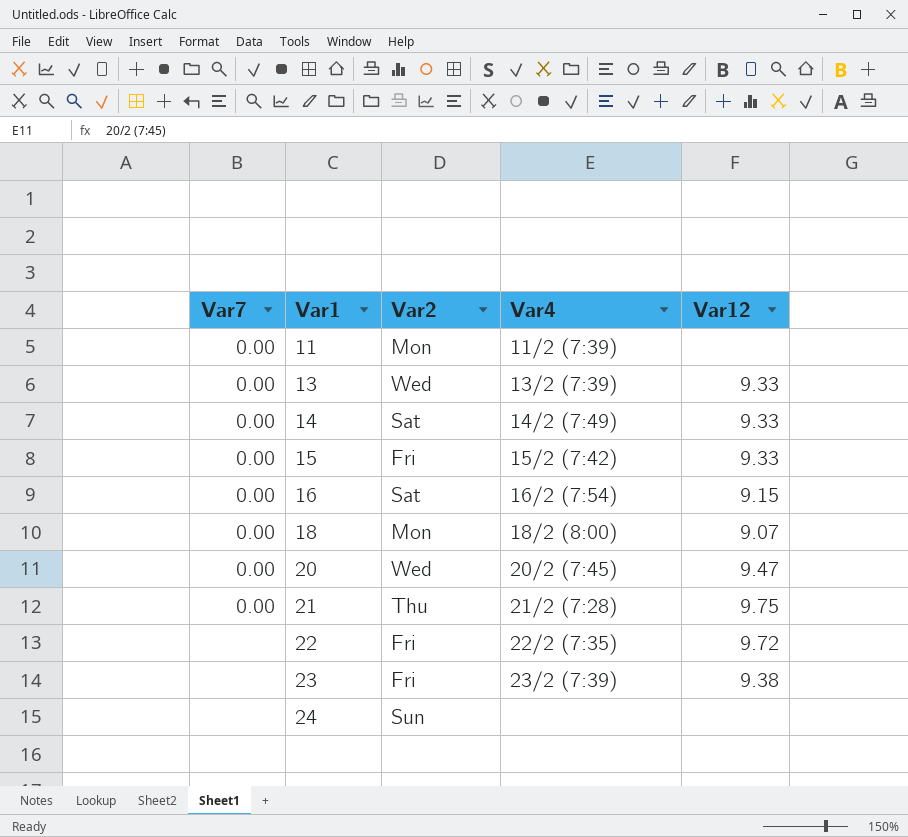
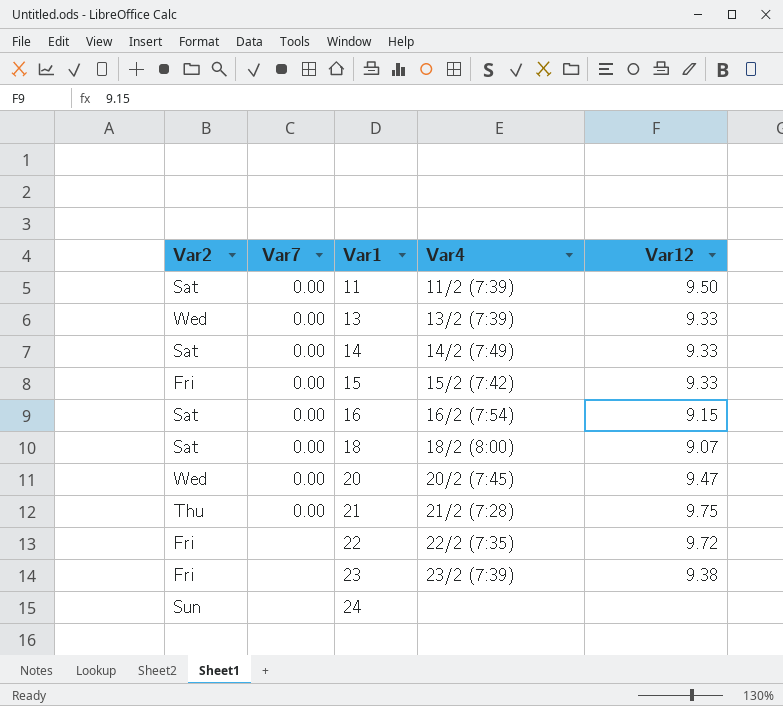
column Var2 | position: 3 -> 1
11 | Var2: Mon -> Sat
11 | Var12: none -> 9.50
18 | Var2: Mon -> Sat

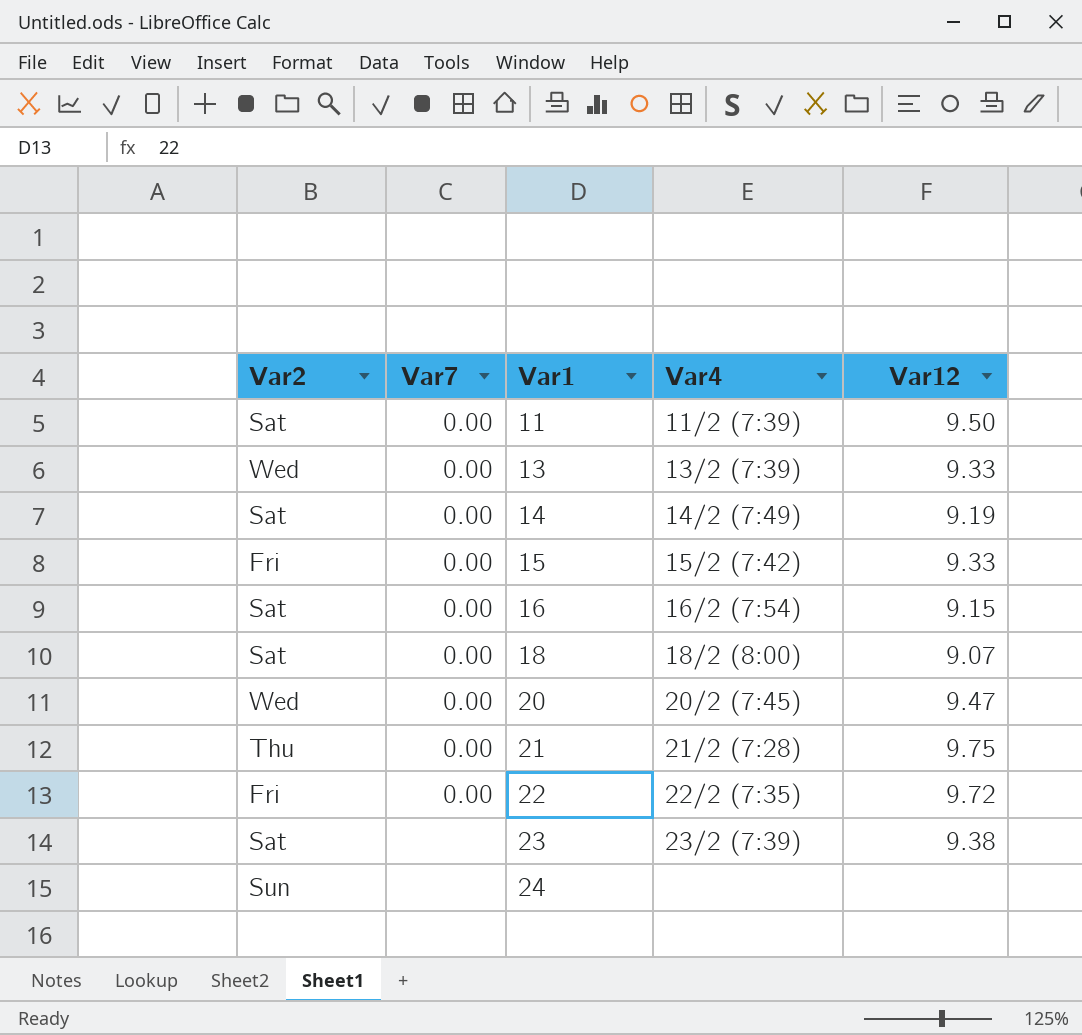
14 | Var12: 9.33 -> 9.19
22 | Var7: none -> 0.00
23 | Var2: Fri -> Sat

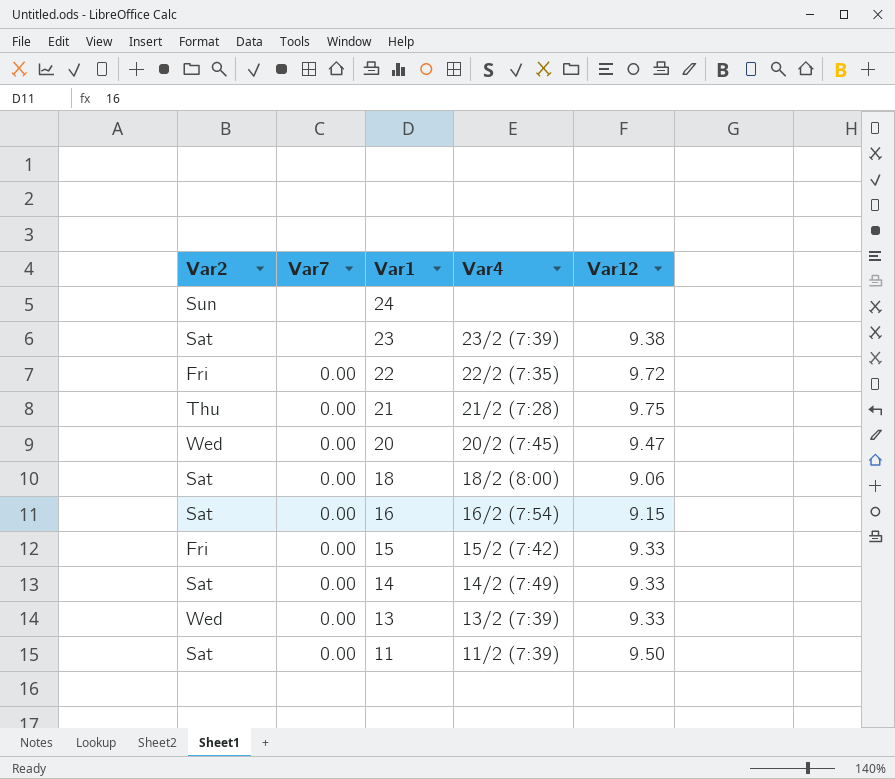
row order: Var1 ascending -> Var1 descending
18 | Var12: 9.07 -> 9.06
14 | Var12: 9.19 -> 9.33

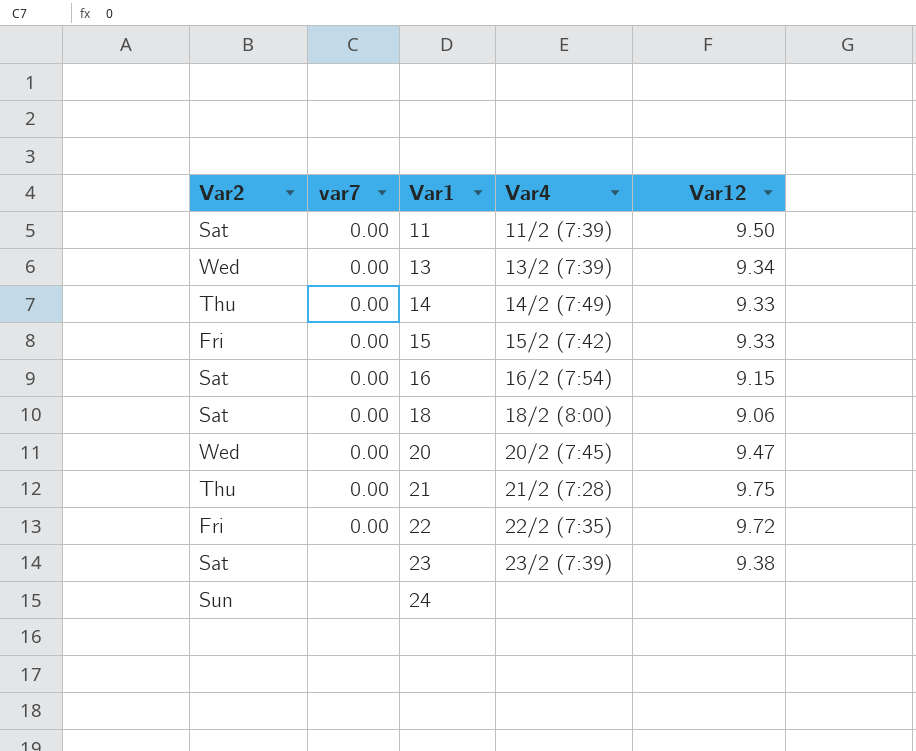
row order: Var1 descending -> Var1 ascending
column name: Var7 -> var7
13 | Var12: 9.33 -> 9.34
14 | Var2: Sat -> Thu

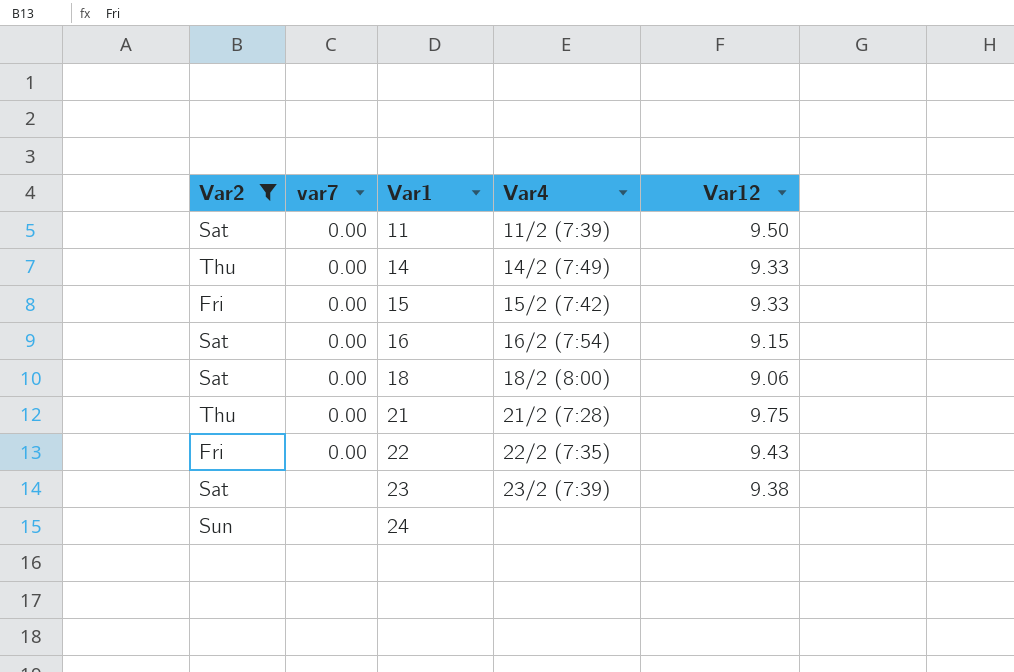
filter: none -> Var2 != Wed
22 | Var12: 9.72 -> 9.43

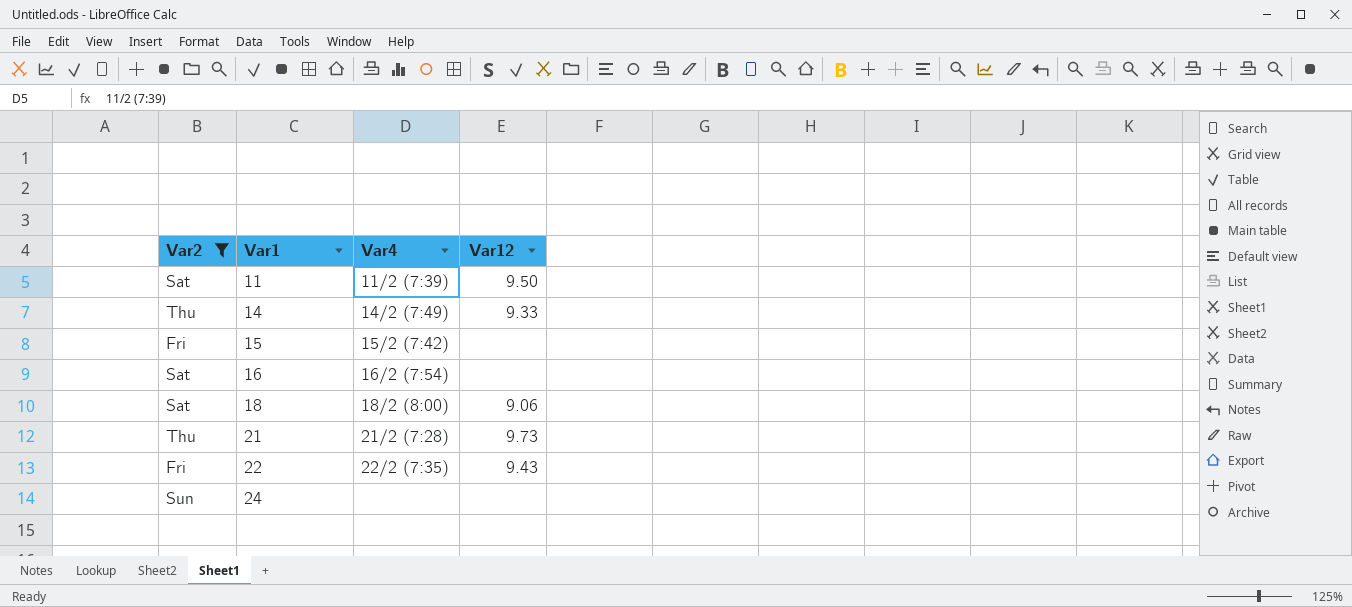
column var7 | position: 2 -> none
row 23: Sat | none | 23/2 (7:39) | 9.38 -> none
15 | Var12: 9.33 -> none
16 | Var12: 9.15 -> none
21 | Var12: 9.75 -> 9.73

